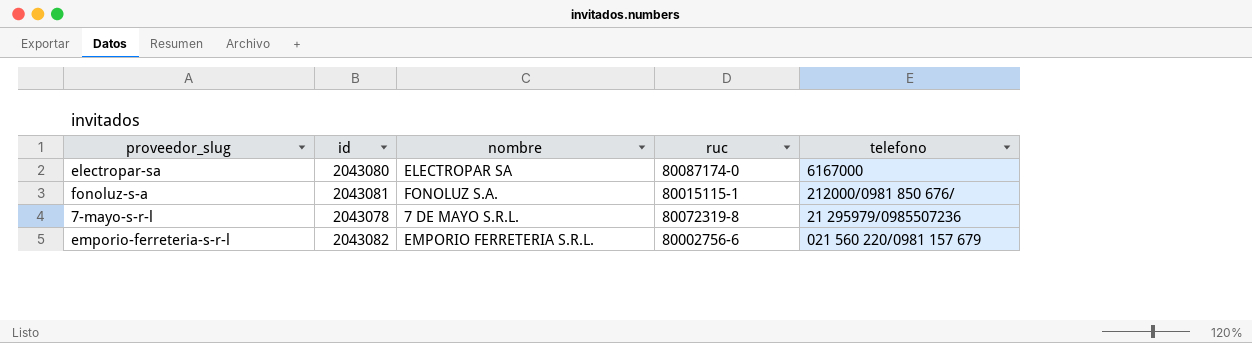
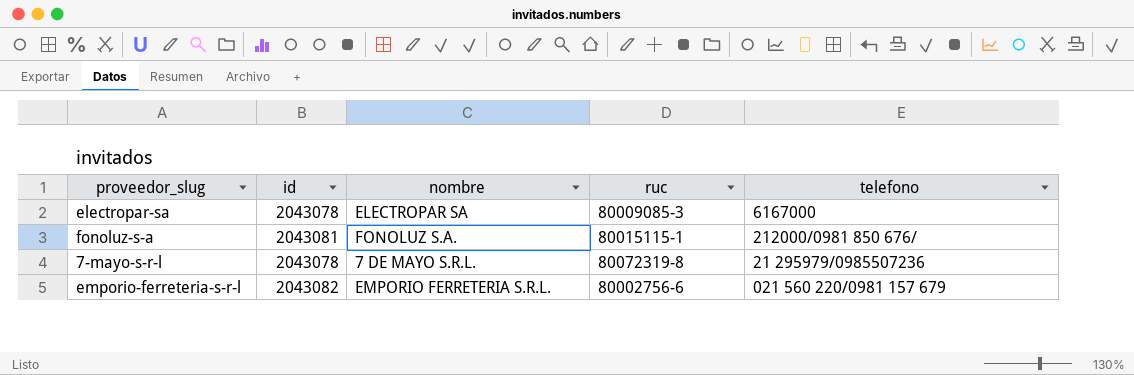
electropar-sa | id: 2043080 -> 2043078
electropar-sa | ruc: 80087174-0 -> 80009085-3

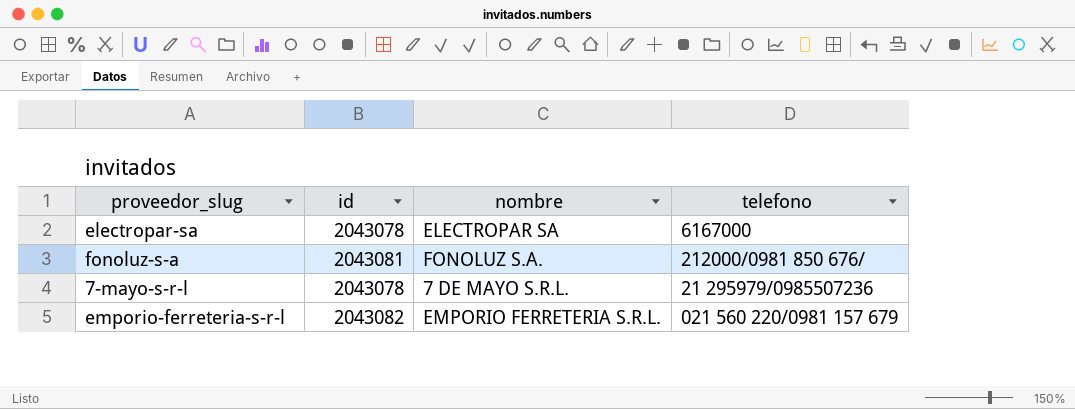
column ruc | position: 4 -> none

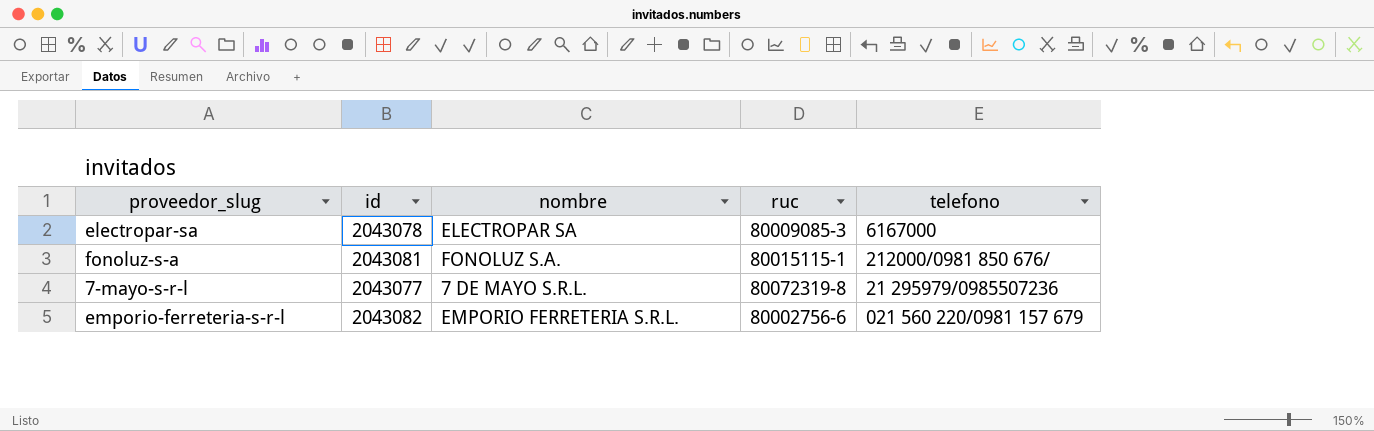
column ruc | position: none -> 4
7-mayo-s-r-l | id: 2043078 -> 2043077

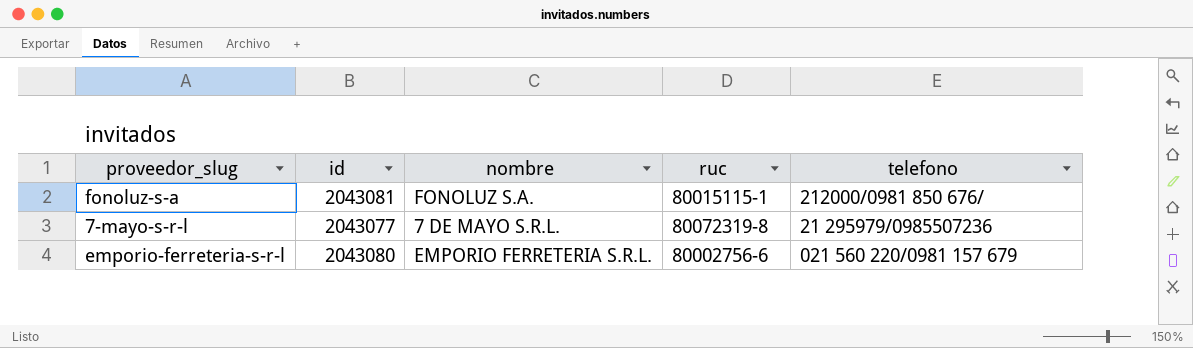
row electropar-sa: 2043078 | ELECTROPAR SA | 80009085-3 | 6167000 -> none
emporio-ferreteria-s-r-l | id: 2043082 -> 2043080

